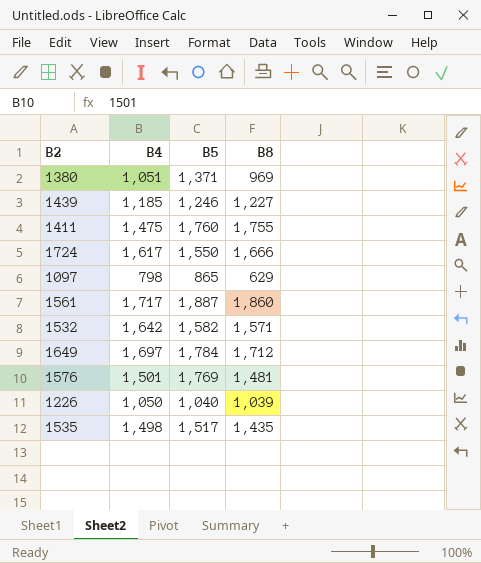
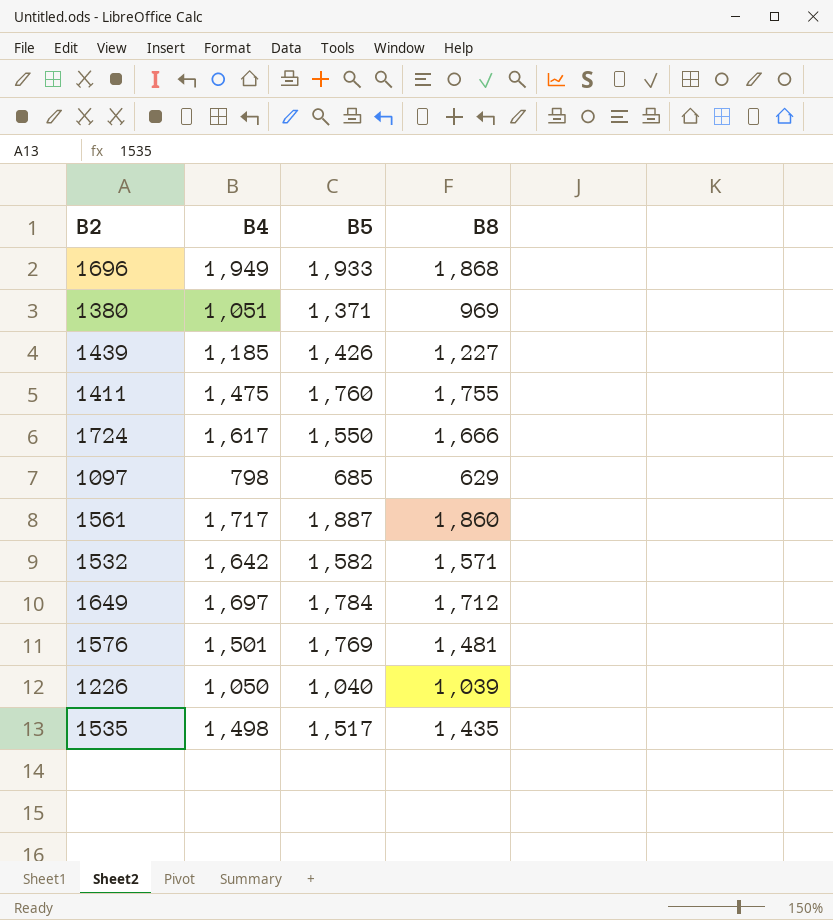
row 1696: none -> 1,949 | 1,933 | 1,868
1439 | B5: 1,246 -> 1,426
1097 | B5: 865 -> 685

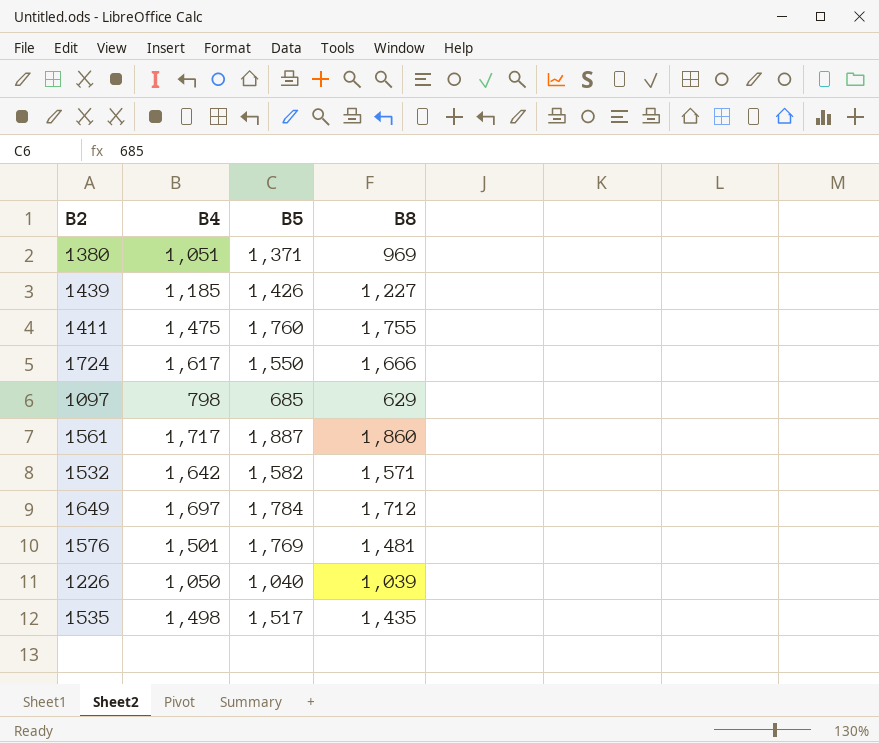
row 1696: 1,949 | 1,933 | 1,868 -> none

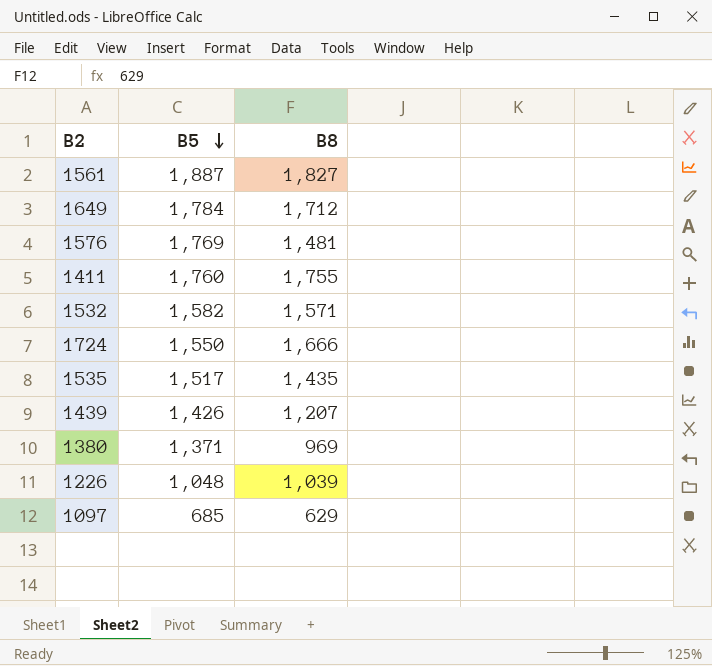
row order: none -> B5 descending
column B4 | position: 2 -> none
1561 | B8: 1,860 -> 1,827
1439 | B8: 1,227 -> 1,207
1226 | B5: 1,040 -> 1,048

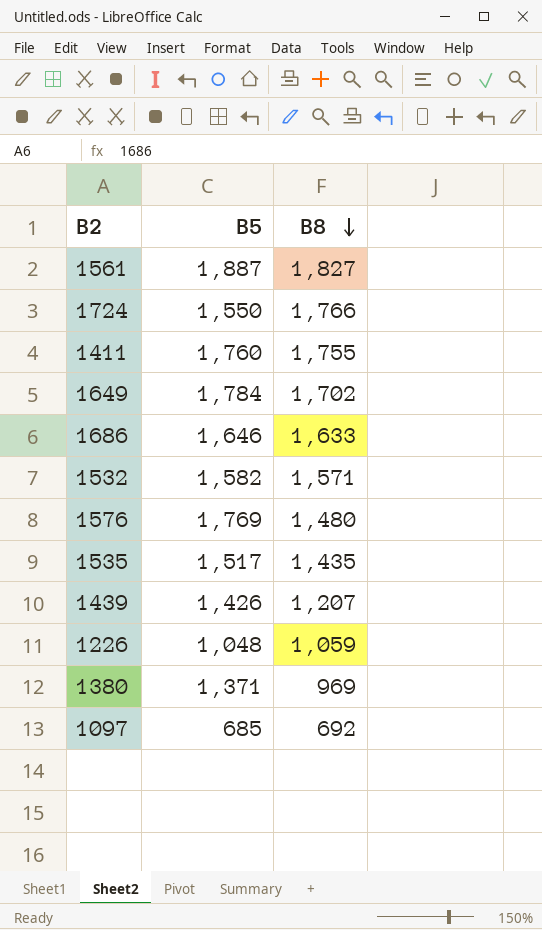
row order: B5 descending -> B8 descending
1724 | B8: 1,666 -> 1,766
1649 | B8: 1,712 -> 1,702
row 1686: none -> 1,646 | 1,633
1576 | B8: 1,481 -> 1,480
1226 | B8: 1,039 -> 1,059
1097 | B8: 629 -> 692

